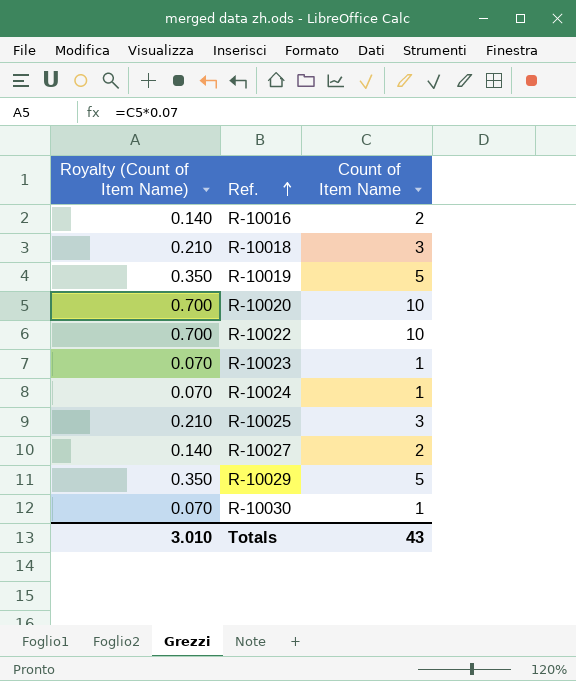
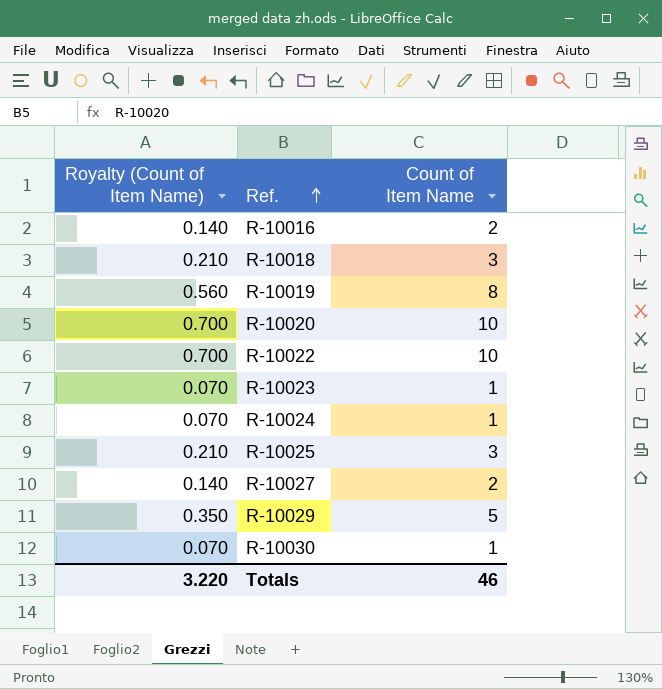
R-10019 | Royalty (Count of Item Name): 0.350 -> 0.560
R-10019 | Count of Item Name: 5 -> 8
Totals | Royalty (Count of Item Name): 3.010 -> 3.220
Totals | Count of Item Name: 43 -> 46

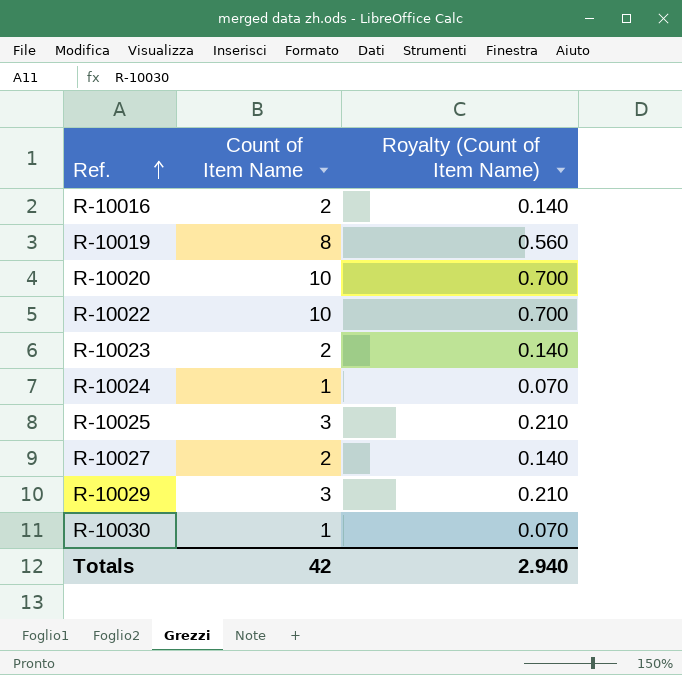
column Royalty (Count of Item Name) | position: 1 -> 3
row R-10018: 0.210 | 3 -> none
R-10023 | Count of Item Name: 1 -> 2
R-10023 | Royalty (Count of Item Name): 0.070 -> 0.140
R-10029 | Count of Item Name: 5 -> 3
R-10029 | Royalty (Count of Item Name): 0.350 -> 0.210
Totals | Count of Item Name: 46 -> 42
Totals | Royalty (Count of Item Name): 3.220 -> 2.940

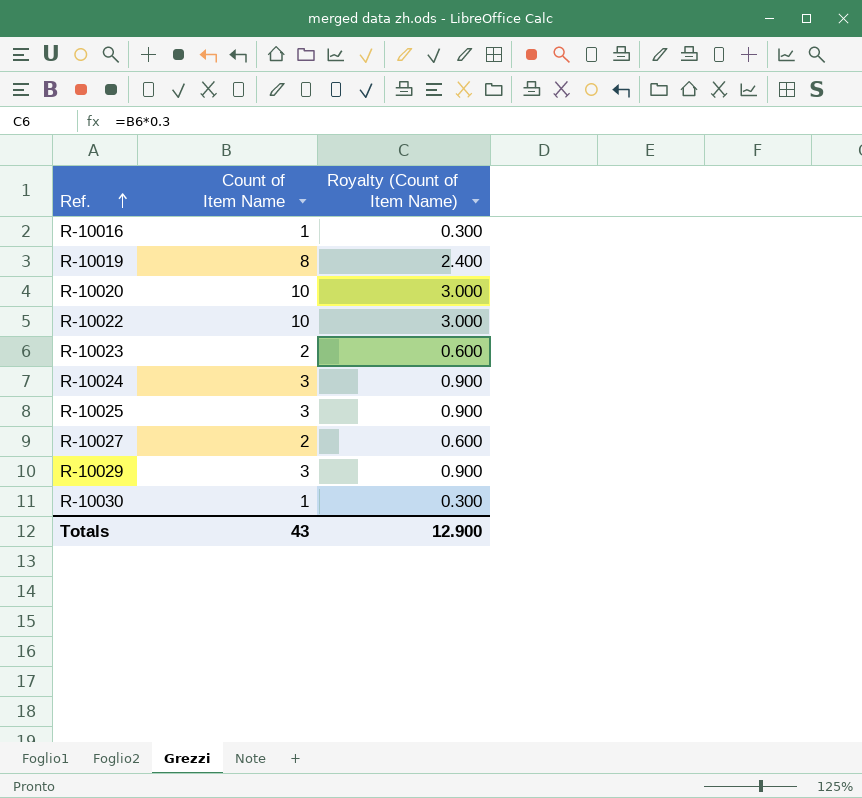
column Royalty (Count of Item Name) | formula: [Count of Item Name] * 0.07 -> [Count of Item Name] * 0.3
R-10016 | Count of Item Name: 2 -> 1
R-10024 | Count of Item Name: 1 -> 3
Totals | Count of Item Name: 42 -> 43
Totals | Royalty (Count of Item Name): 2.940 -> 12.900

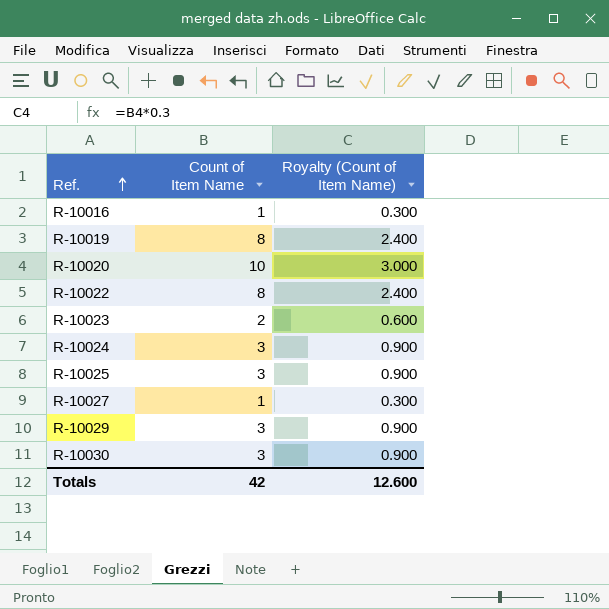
R-10022 | Count of Item Name: 10 -> 8
R-10022 | Royalty (Count of Item Name): 3.000 -> 2.400
R-10027 | Count of Item Name: 2 -> 1
R-10027 | Royalty (Count of Item Name): 0.600 -> 0.300
R-10030 | Count of Item Name: 1 -> 3
R-10030 | Royalty (Count of Item Name): 0.300 -> 0.900
Totals | Count of Item Name: 43 -> 42
Totals | Royalty (Count of Item Name): 12.900 -> 12.600

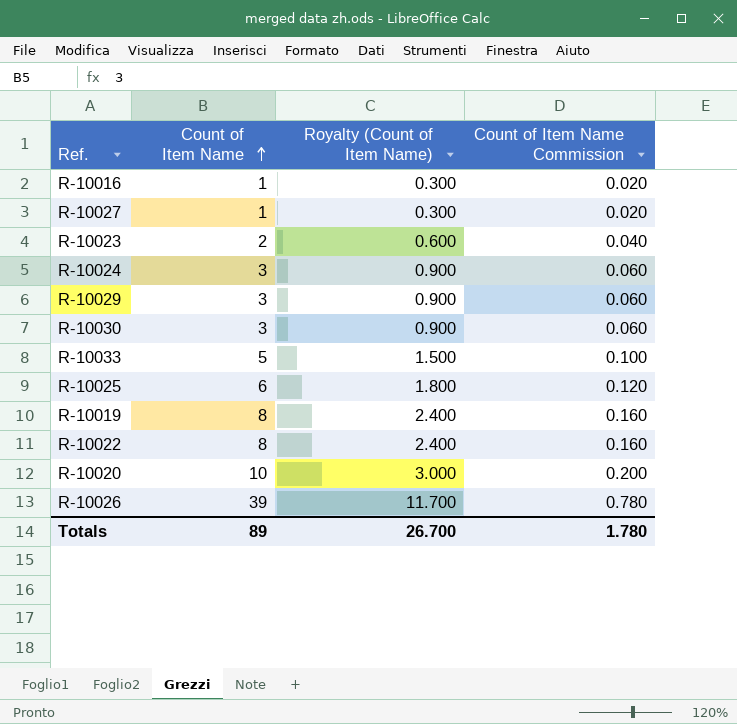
row order: Ref. ascending -> Count of Item Name ascending
column Count of Item Name Commission | formula: none -> [Count of Item Name] * 0.02
row R-10033: none -> 5 | 1.500 | 0.100
R-10025 | Count of Item Name: 3 -> 6
R-10025 | Royalty (Count of Item Name): 0.900 -> 1.800
row R-10026: none -> 39 | 11.700 | 0.780
Totals | Count of Item Name: 42 -> 89
Totals | Royalty (Count of Item Name): 12.600 -> 26.700

